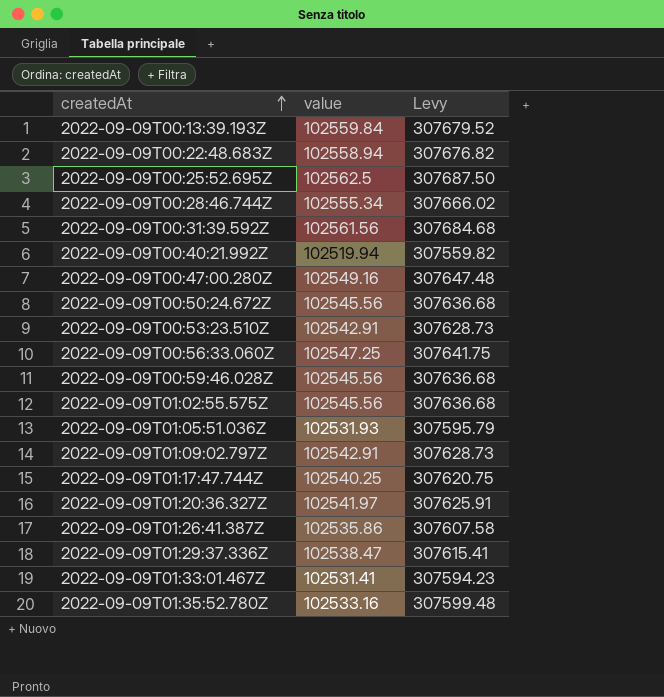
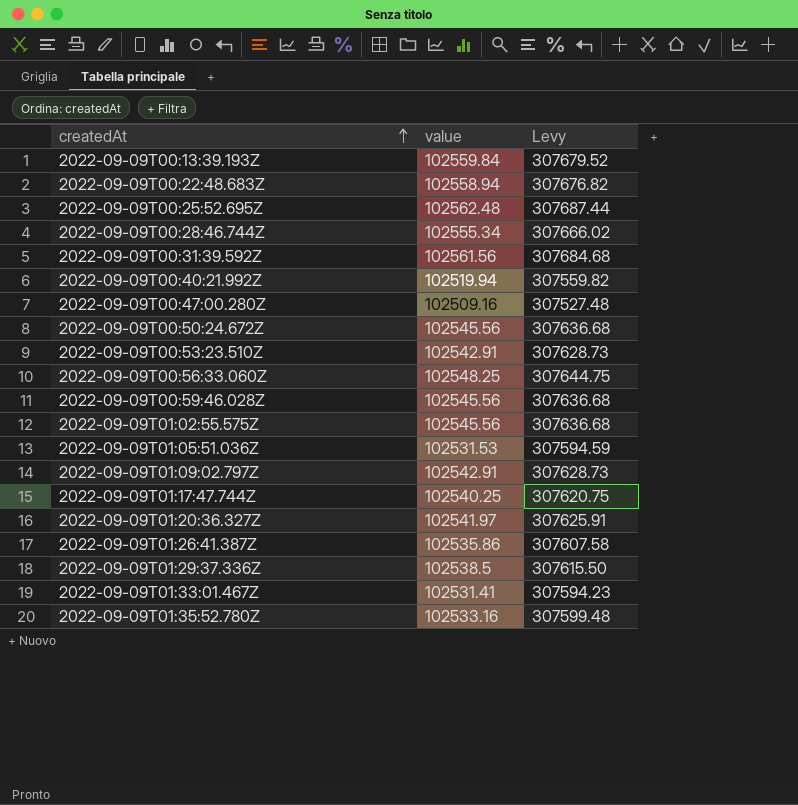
2022-09-09T00:25:52.695Z | value: 102562.5 -> 102562.48
2022-09-09T00:25:52.695Z | Levy: 307687.50 -> 307687.44
2022-09-09T00:47:00.280Z | value: 102549.16 -> 102509.16
2022-09-09T00:47:00.280Z | Levy: 307647.48 -> 307527.48
2022-09-09T00:56:33.060Z | value: 102547.25 -> 102548.25
2022-09-09T00:56:33.060Z | Levy: 307641.75 -> 307644.75
2022-09-09T01:05:51.036Z | value: 102531.93 -> 102531.53
2022-09-09T01:05:51.036Z | Levy: 307595.79 -> 307594.59
2022-09-09T01:29:37.336Z | value: 102538.47 -> 102538.5
2022-09-09T01:29:37.336Z | Levy: 307615.41 -> 307615.50

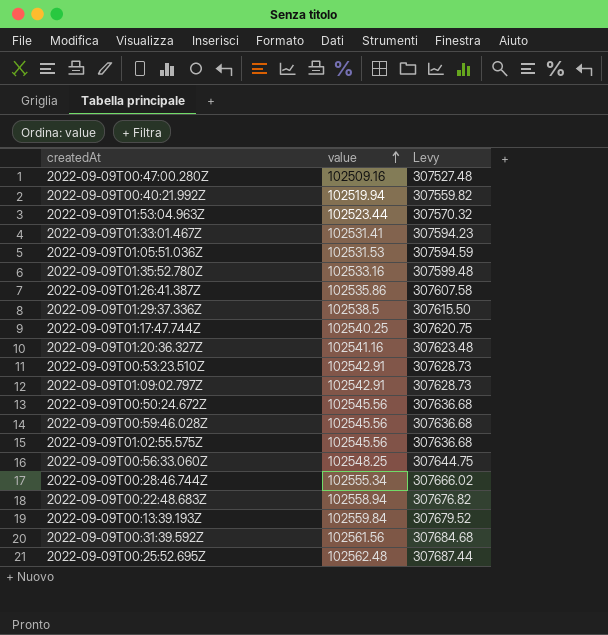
row order: createdAt ascending -> value ascending
row 2022-09-09T01:53:04.963Z: none -> 102523.44 | 307570.32
2022-09-09T01:20:36.327Z | value: 102541.97 -> 102541.16
2022-09-09T01:20:36.327Z | Levy: 307625.91 -> 307623.48

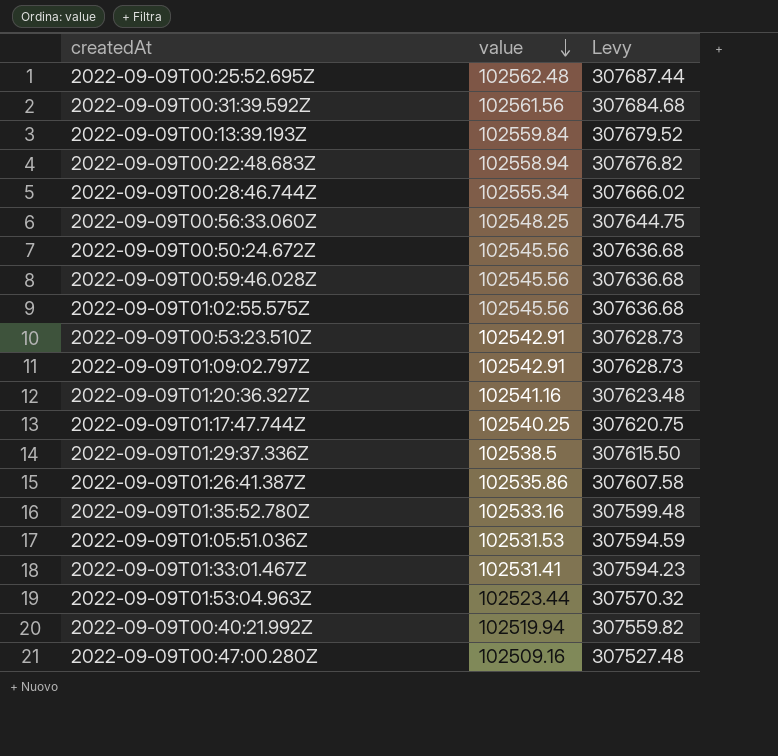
row order: value ascending -> value descending

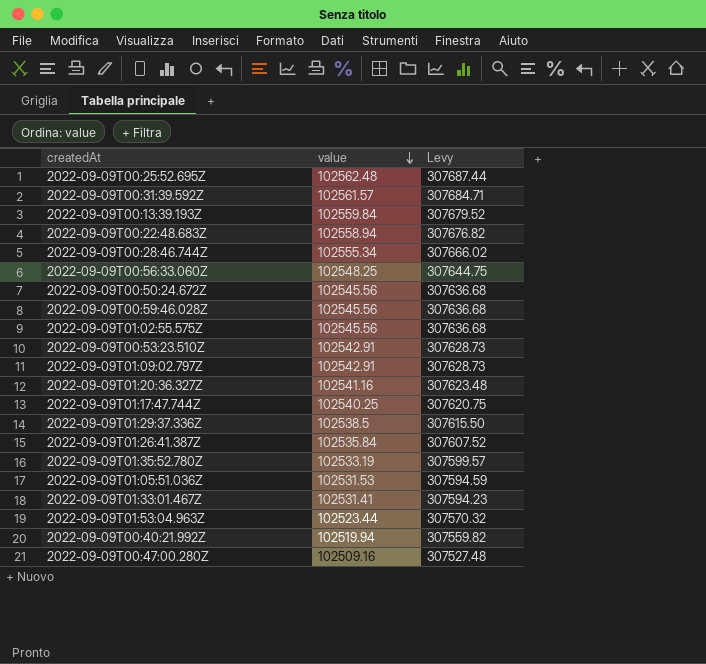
2022-09-09T00:31:39.592Z | value: 102561.56 -> 102561.57
2022-09-09T00:31:39.592Z | Levy: 307684.68 -> 307684.71
2022-09-09T01:26:41.387Z | value: 102535.86 -> 102535.84
2022-09-09T01:26:41.387Z | Levy: 307607.58 -> 307607.52
2022-09-09T01:35:52.780Z | value: 102533.16 -> 102533.19
2022-09-09T01:35:52.780Z | Levy: 307599.48 -> 307599.57

